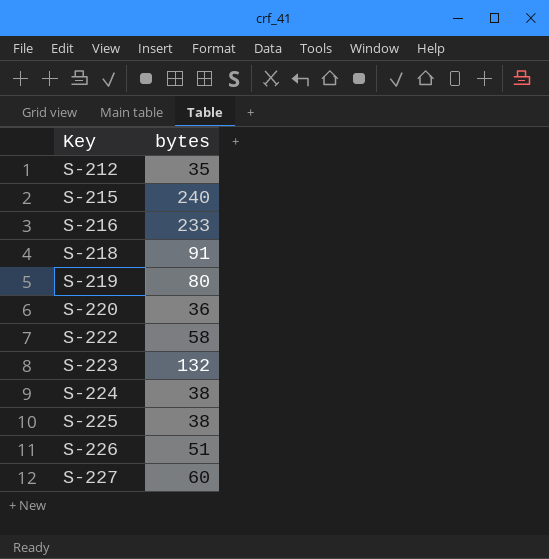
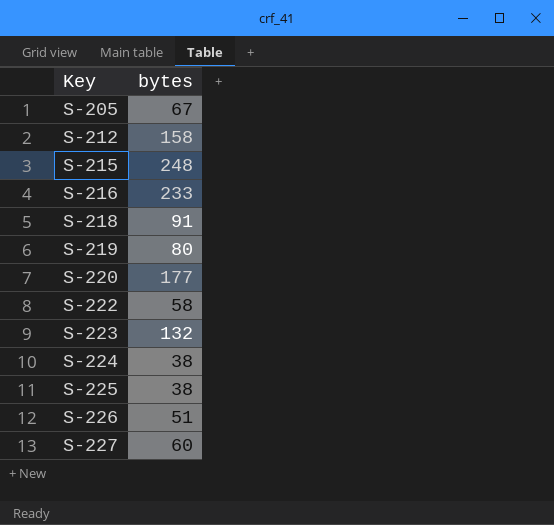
row S-205: none -> 67
S-212 | bytes: 35 -> 158
S-215 | bytes: 240 -> 248
S-220 | bytes: 36 -> 177

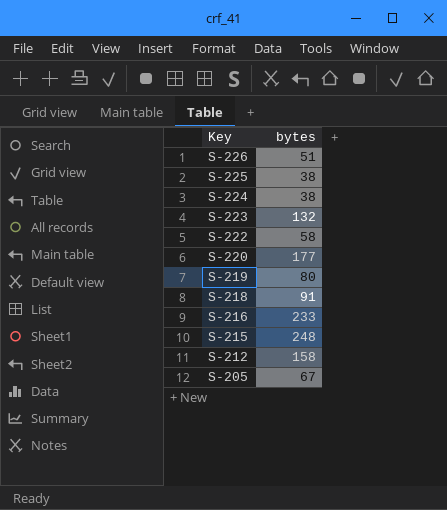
row order: Key ascending -> Key descending
row S-227: 60 -> none

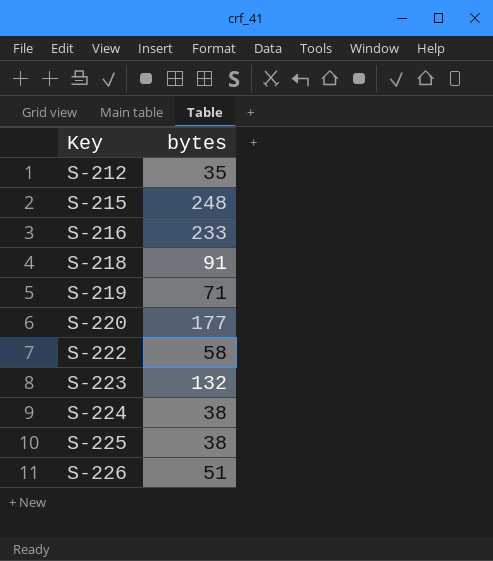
row order: Key descending -> Key ascending
row S-205: 67 -> none
S-212 | bytes: 158 -> 35
S-219 | bytes: 80 -> 71

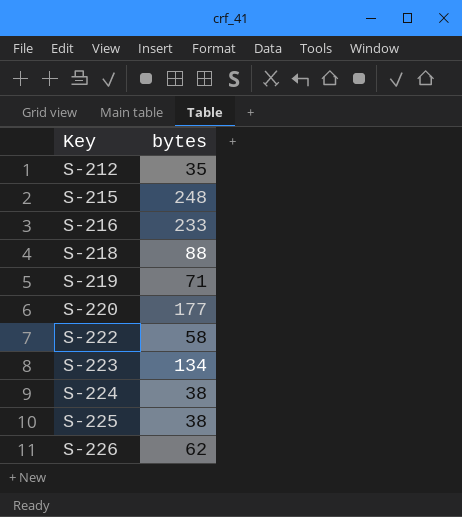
S-218 | bytes: 91 -> 88
S-223 | bytes: 132 -> 134
S-226 | bytes: 51 -> 62

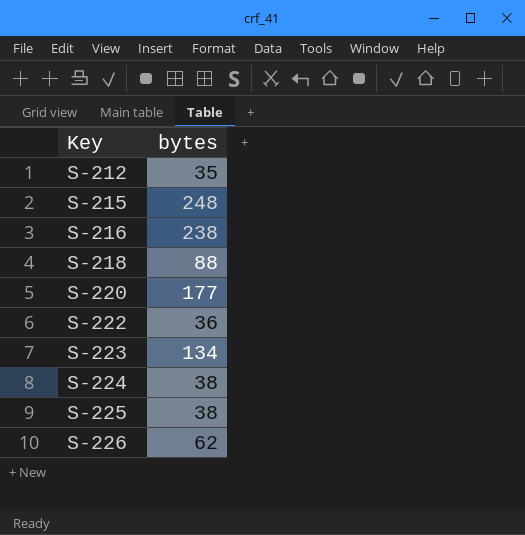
row S-219: 71 -> none
S-216 | bytes: 233 -> 238
S-222 | bytes: 58 -> 36

